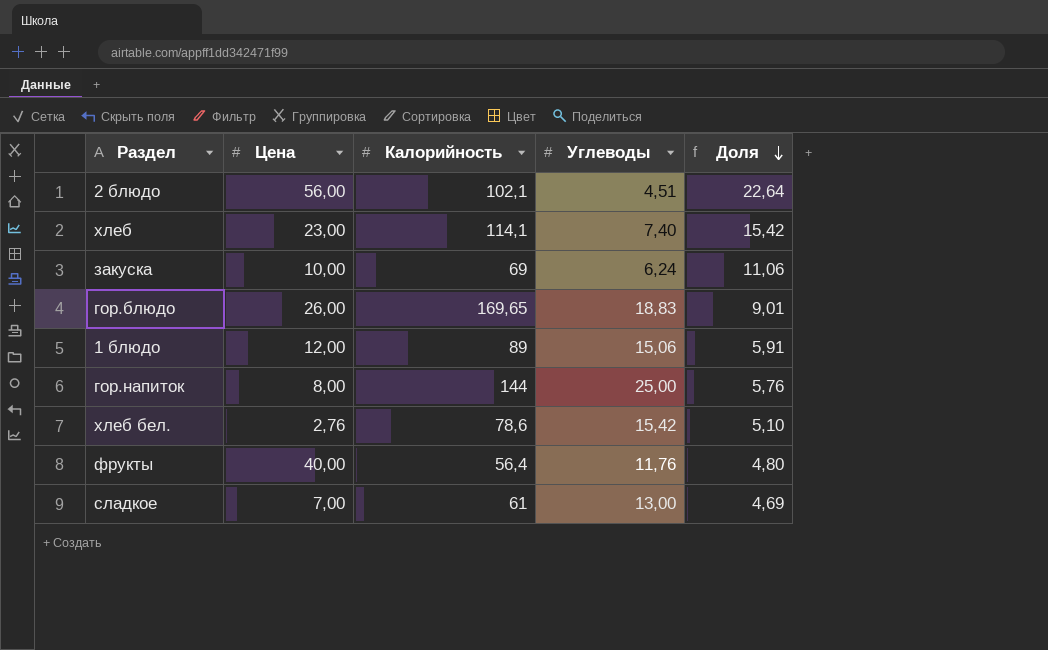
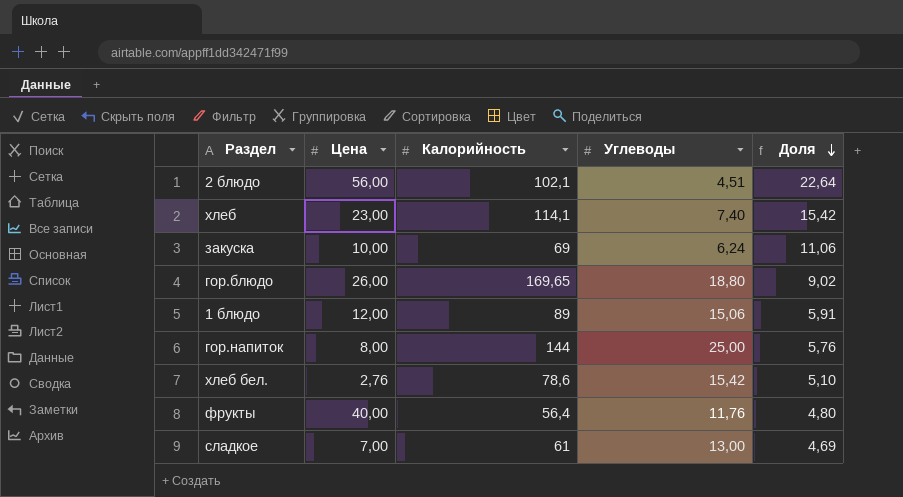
гор.блюдо | Углеводы: 18,83 -> 18,80
гор.блюдо | Доля: 9,01 -> 9,02

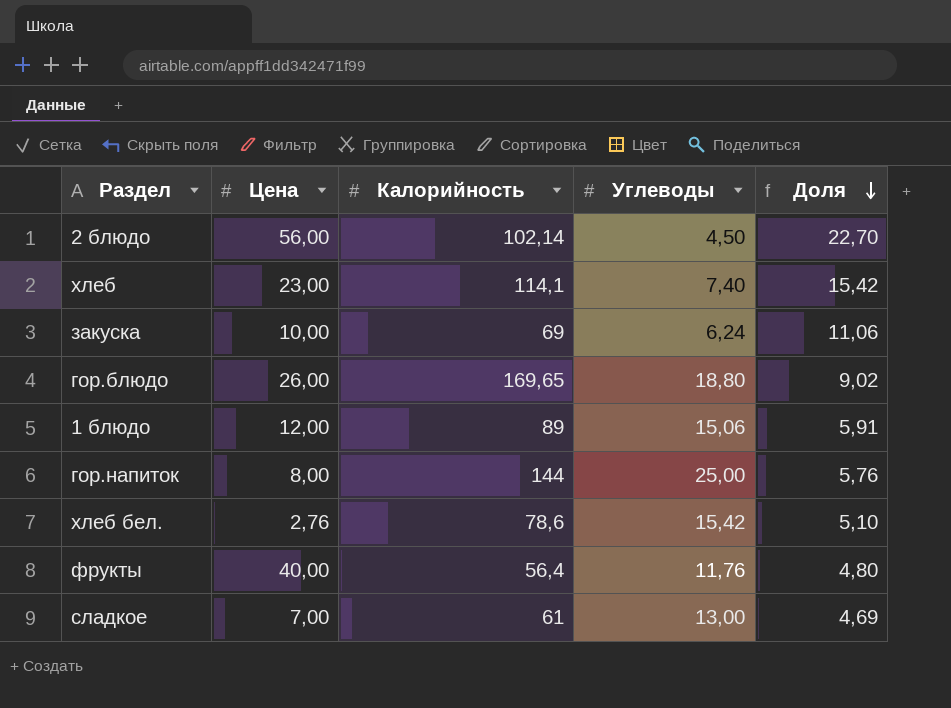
2 блюдо | Калорийность: 102,1 -> 102,14
2 блюдо | Углеводы: 4,51 -> 4,50
2 блюдо | Доля: 22,64 -> 22,70

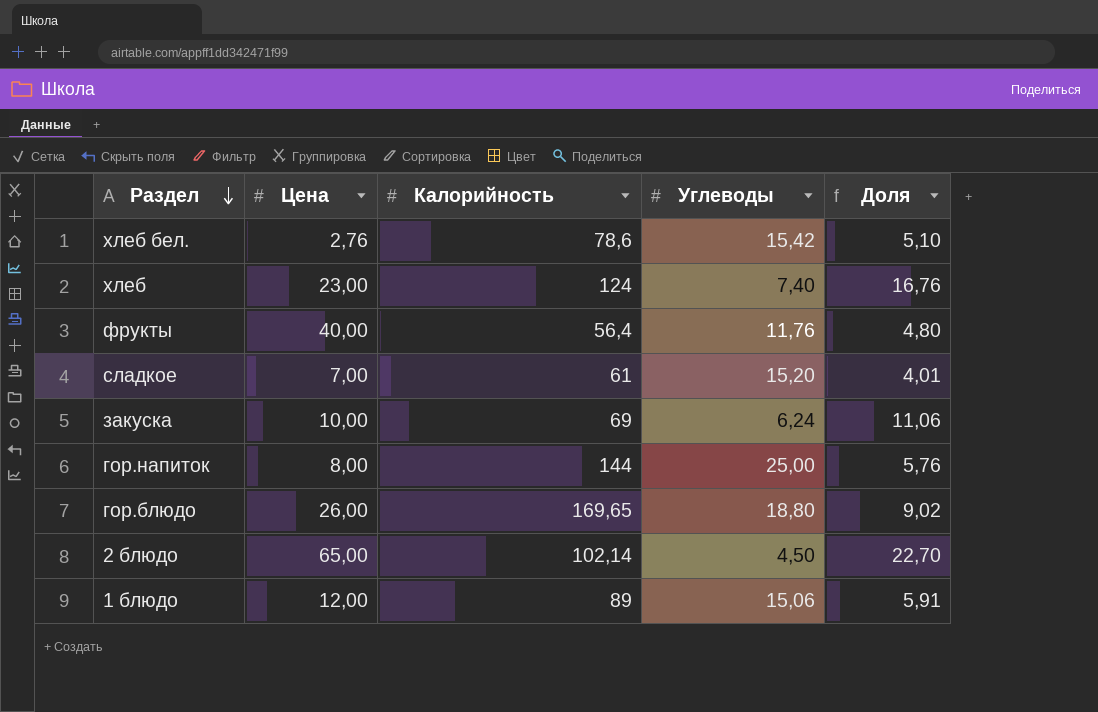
row order: Доля descending -> Раздел descending
хлеб | Калорийность: 114,1 -> 124
хлеб | Доля: 15,42 -> 16,76
сладкое | Углеводы: 13,00 -> 15,20
сладкое | Доля: 4,69 -> 4,01
2 блюдо | Цена: 56,00 -> 65,00

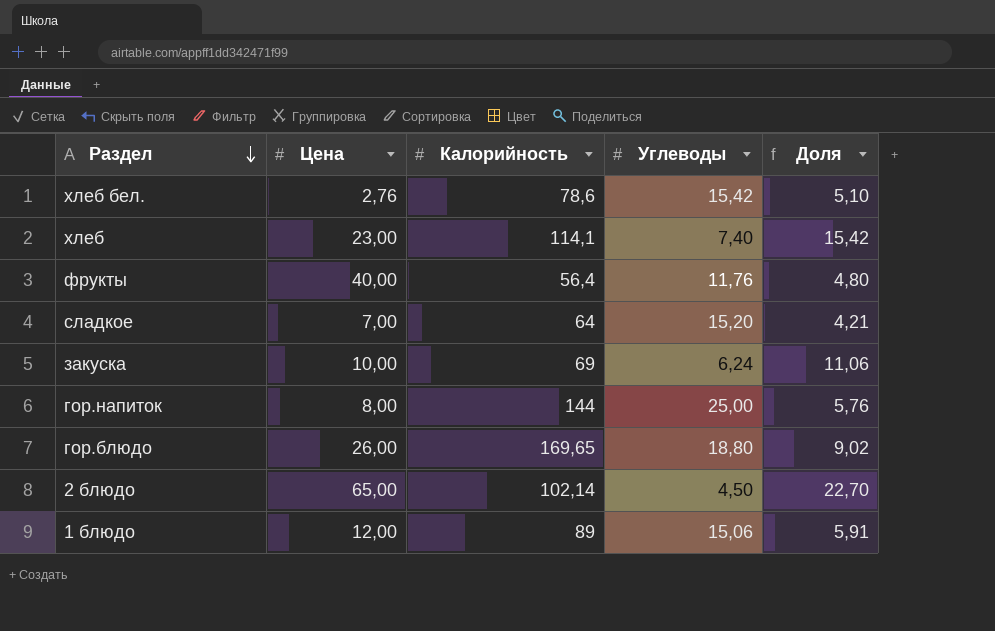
хлеб | Калорийность: 124 -> 114,1
хлеб | Доля: 16,76 -> 15,42
сладкое | Калорийность: 61 -> 64
сладкое | Доля: 4,01 -> 4,21

